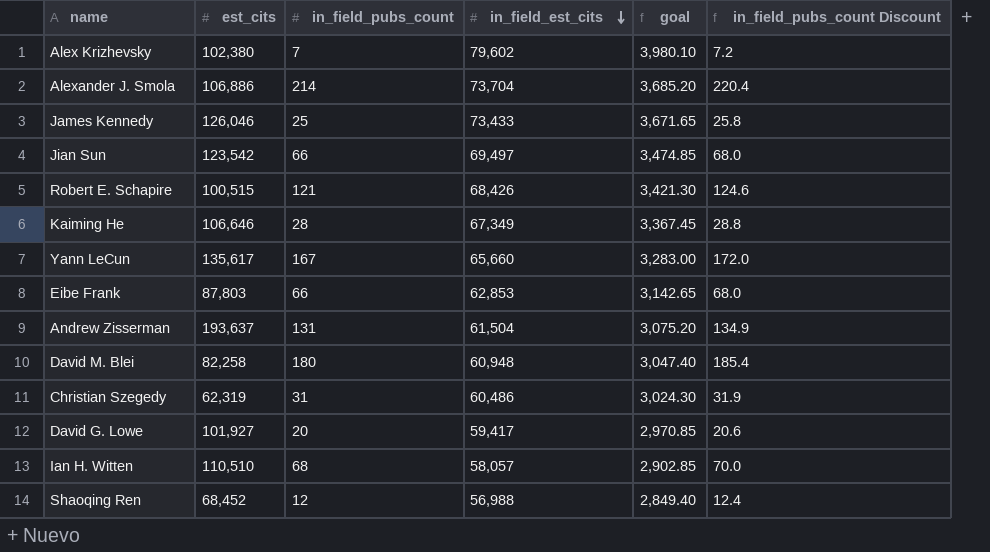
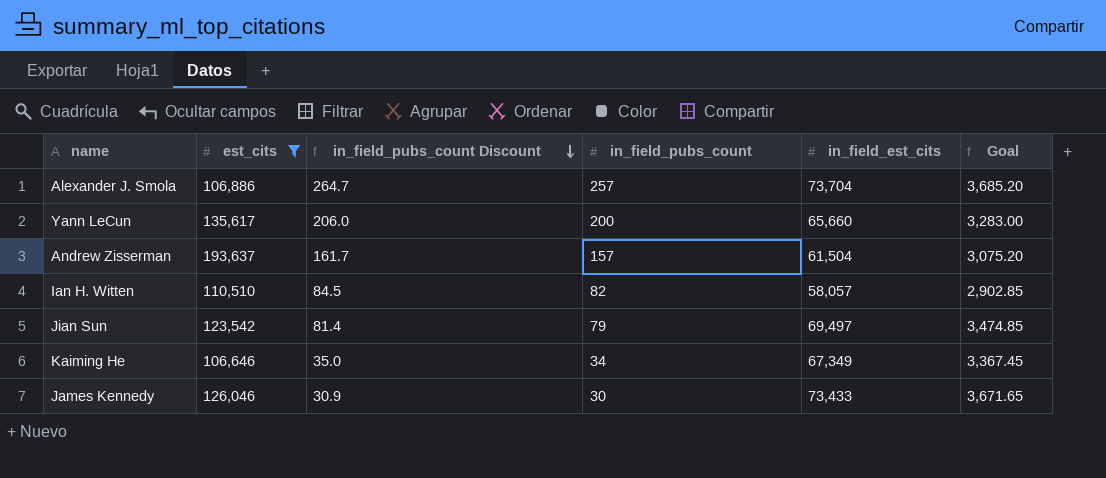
filter: none -> est_cits >= 106,646
row order: in_field_est_cits descending -> in_field_pubs_count Discount descending
column in_field_pubs_count Discount | position: 6 -> 3
column name: goal -> Goal
Alexander J. Smola | in_field_pubs_count Discount: 220.4 -> 264.7
Alexander J. Smola | in_field_pubs_count: 214 -> 257
Yann LeCun | in_field_pubs_count Discount: 172.0 -> 206.0
Yann LeCun | in_field_pubs_count: 167 -> 200
Andrew Zisserman | in_field_pubs_count Discount: 134.9 -> 161.7
Andrew Zisserman | in_field_pubs_count: 131 -> 157
Ian H. Witten | in_field_pubs_count Discount: 70.0 -> 84.5
Ian H. Witten | in_field_pubs_count: 68 -> 82
Jian Sun | in_field_pubs_count Discount: 68.0 -> 81.4
Jian Sun | in_field_pubs_count: 66 -> 79
Kaiming He | in_field_pubs_count Discount: 28.8 -> 35.0
Kaiming He | in_field_pubs_count: 28 -> 34
James Kennedy | in_field_pubs_count Discount: 25.8 -> 30.9
James Kennedy | in_field_pubs_count: 25 -> 30

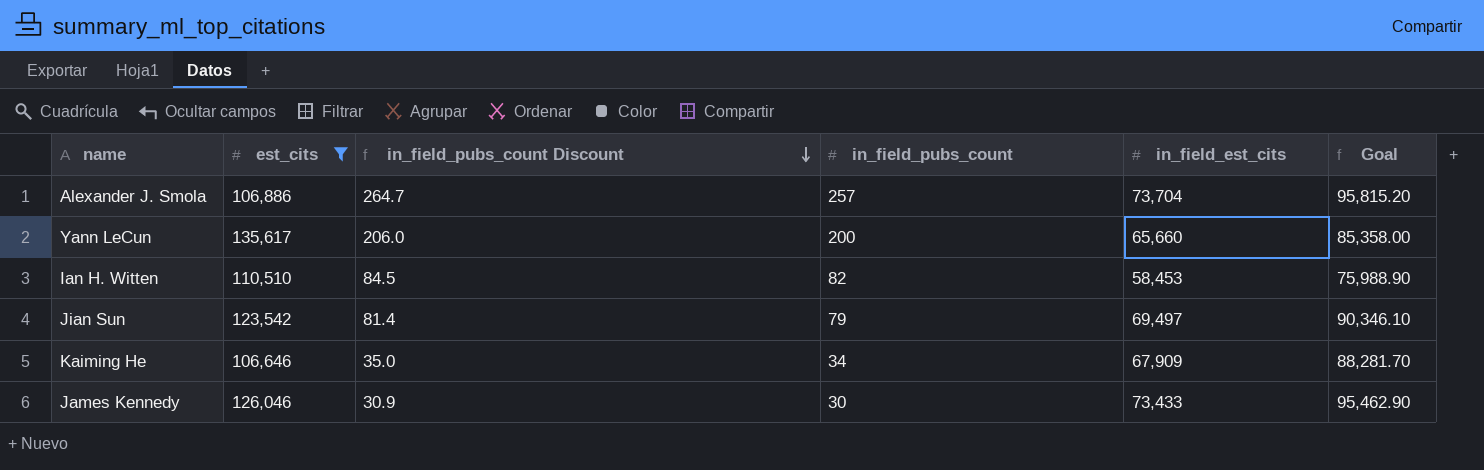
column Goal | formula: [in_field_est_cits] * 0.05 -> [in_field_est_cits] * 1.3
row Andrew Zisserman: 193,637 | 161.7 | 157 | 61,504 | 3,075.20 -> none
Ian H. Witten | in_field_est_cits: 58,057 -> 58,453
Kaiming He | in_field_est_cits: 67,349 -> 67,909

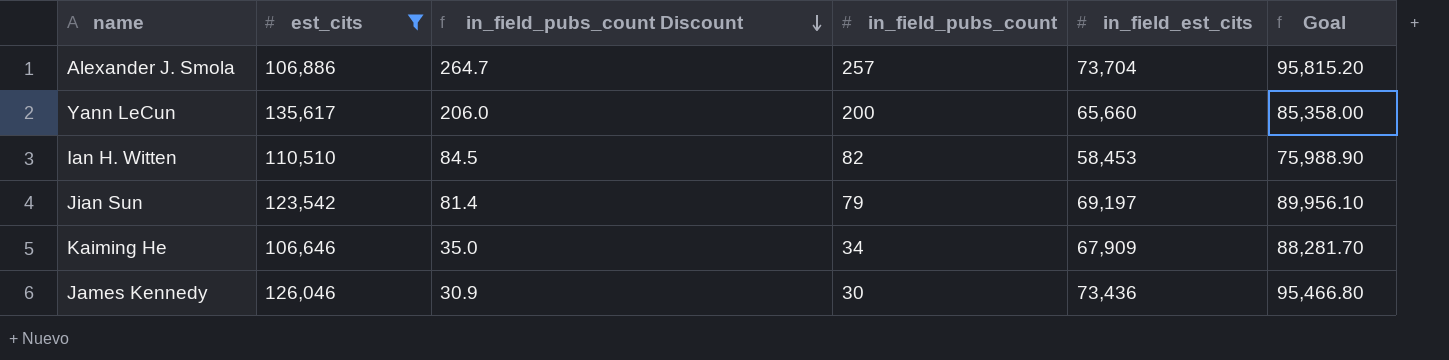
Jian Sun | in_field_est_cits: 69,497 -> 69,197
Jian Sun | Goal: 90,346.10 -> 89,956.10
James Kennedy | in_field_est_cits: 73,433 -> 73,436
James Kennedy | Goal: 95,462.90 -> 95,466.80

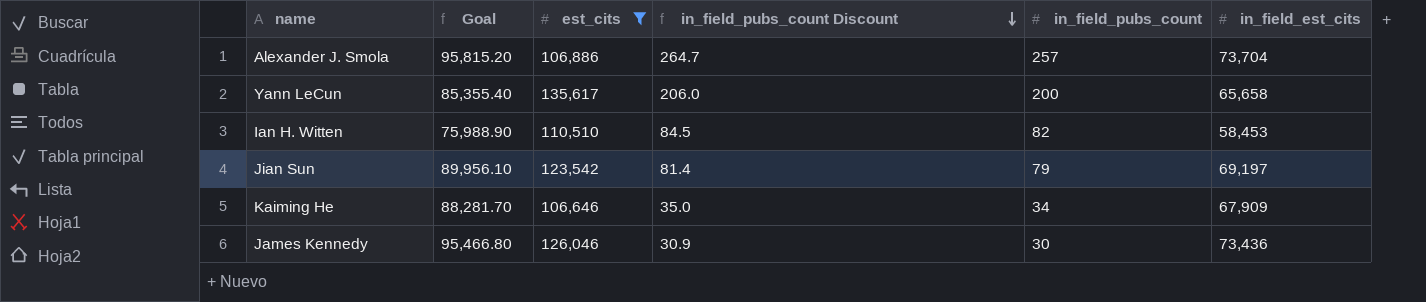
column Goal | position: 6 -> 2
Yann LeCun | Goal: 85,358.00 -> 85,355.40
Yann LeCun | in_field_est_cits: 65,660 -> 65,658

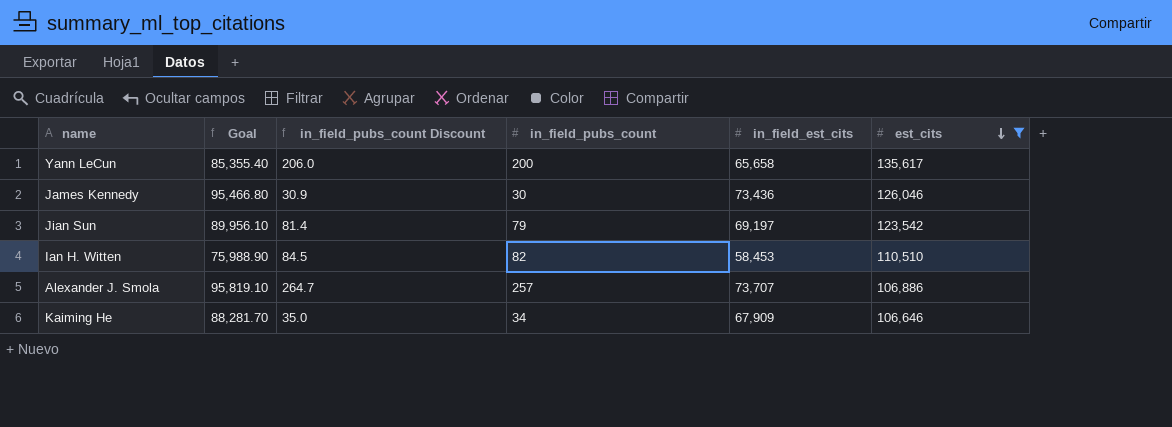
row order: in_field_pubs_count Discount descending -> est_cits descending
column est_cits | position: 3 -> 6
Alexander J. Smola | Goal: 95,815.20 -> 95,819.10
Alexander J. Smola | in_field_est_cits: 73,704 -> 73,707

